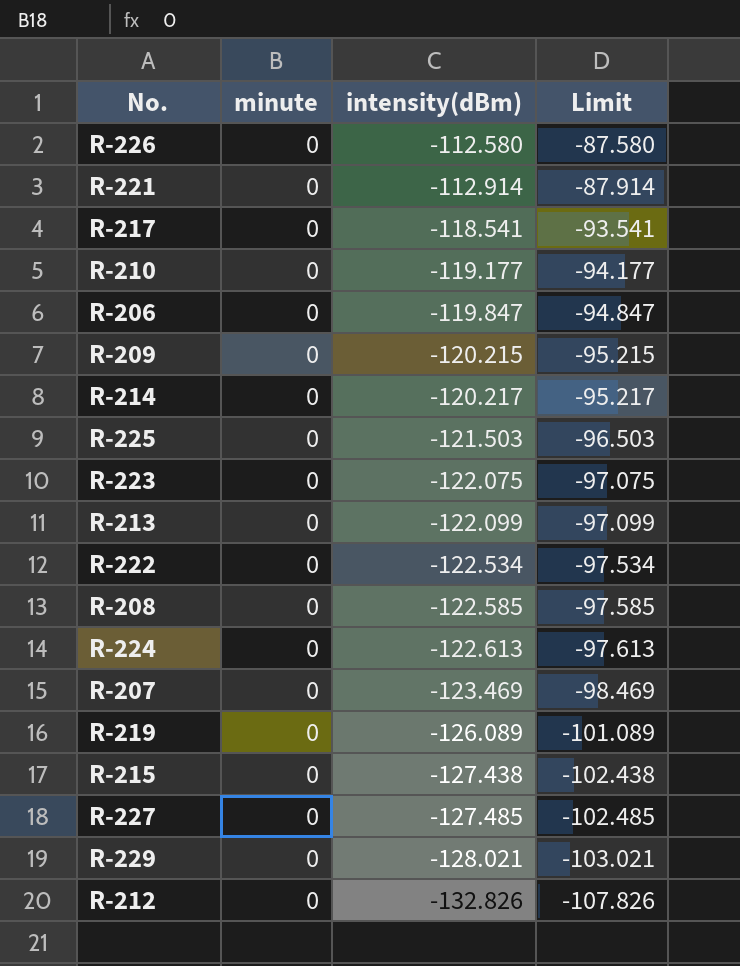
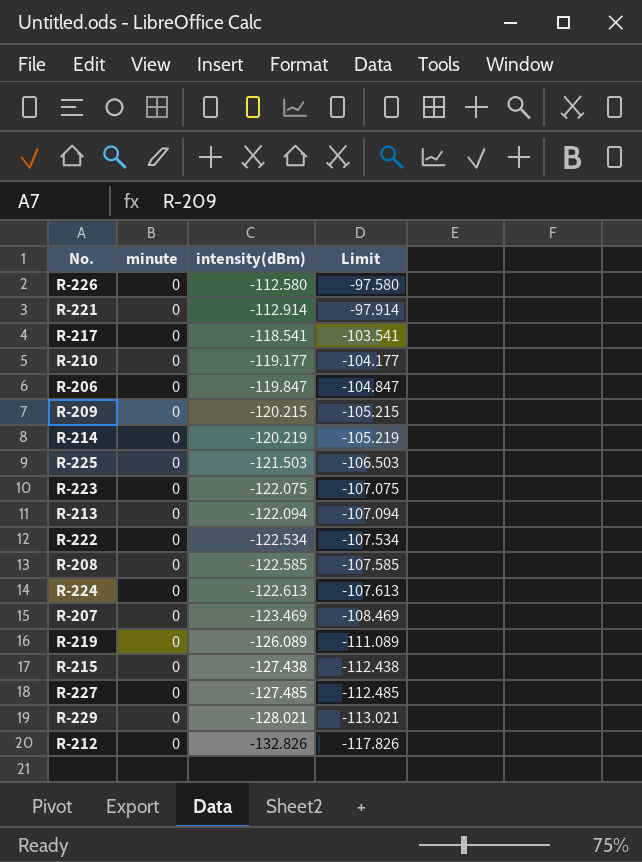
column Limit | formula: [intensity(dBm)] + 25 -> [intensity(dBm)] + 15
R-214 | intensity(dBm): -120.217 -> -120.219
R-213 | intensity(dBm): -122.099 -> -122.094

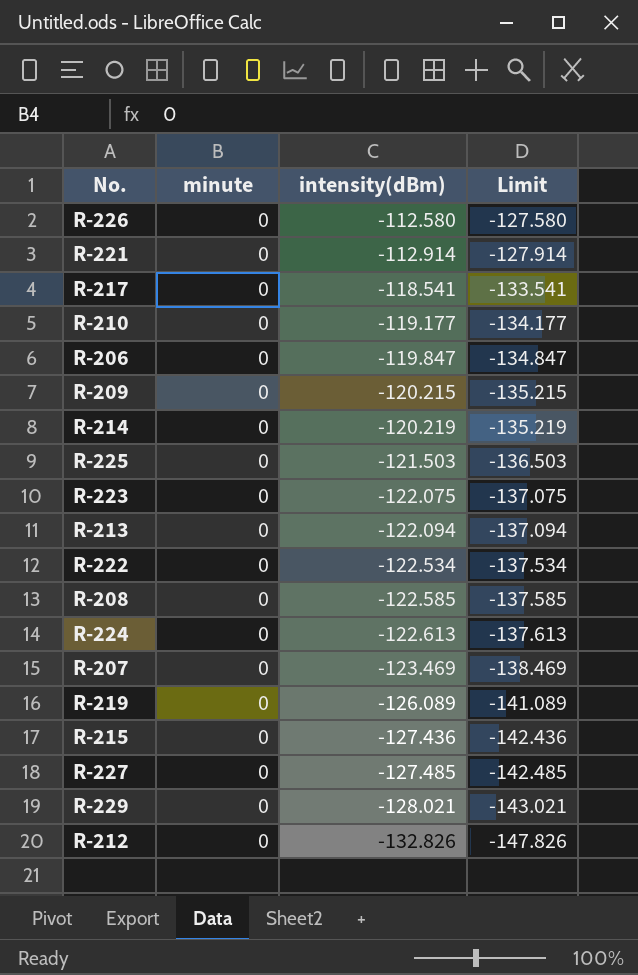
column Limit | formula: [intensity(dBm)] + 15 -> [intensity(dBm)] - 15
R-215 | intensity(dBm): -127.438 -> -127.436

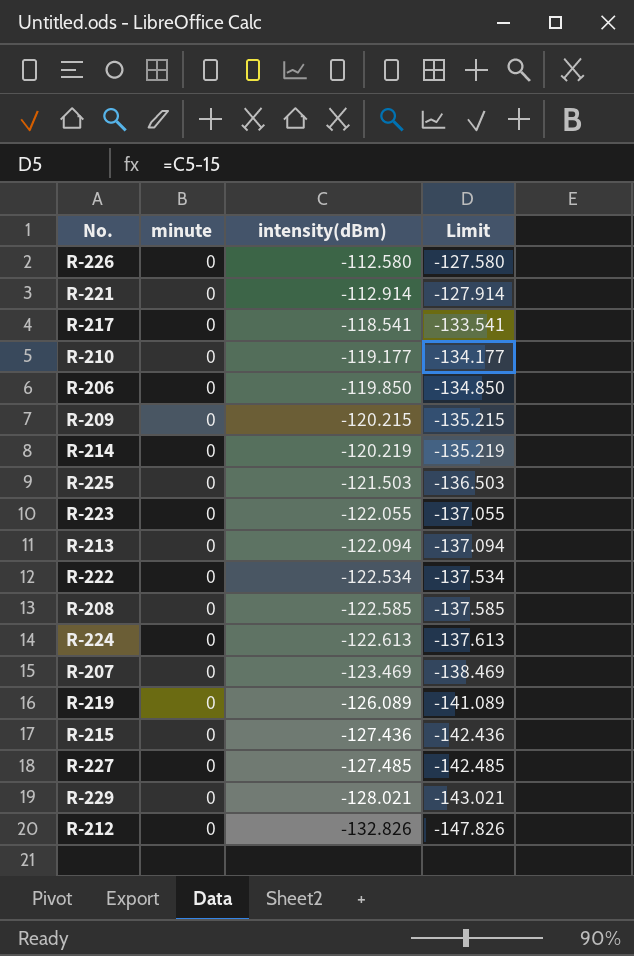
R-206 | intensity(dBm): -119.847 -> -119.850
R-206 | Limit: -134.847 -> -134.850
R-223 | intensity(dBm): -122.075 -> -122.055
R-223 | Limit: -137.075 -> -137.055

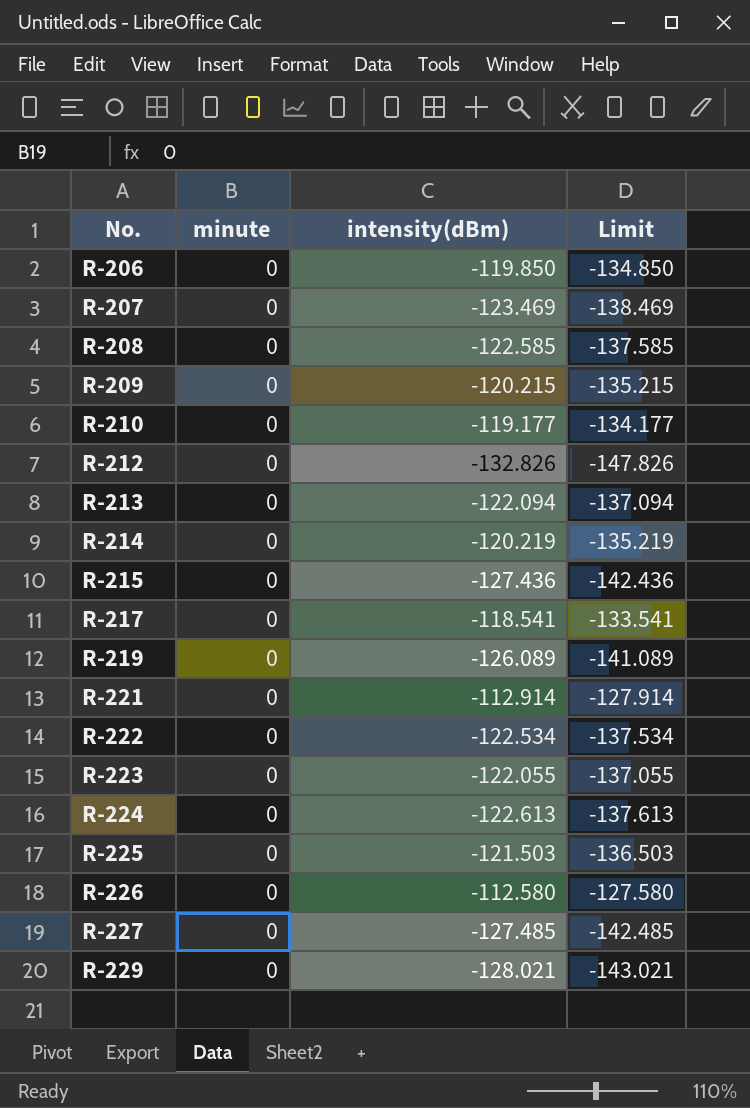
row order: intensity(dBm) descending -> No. ascending

